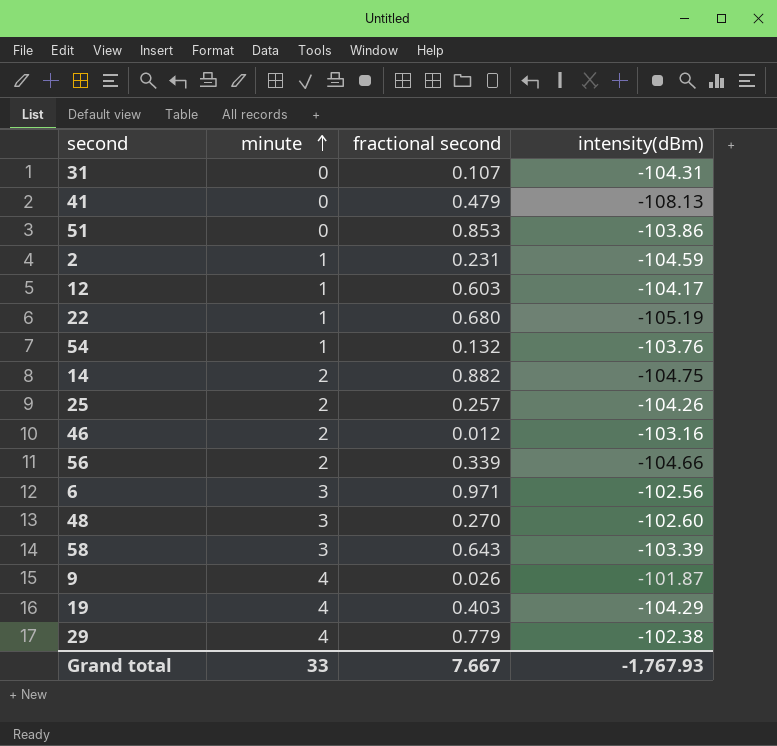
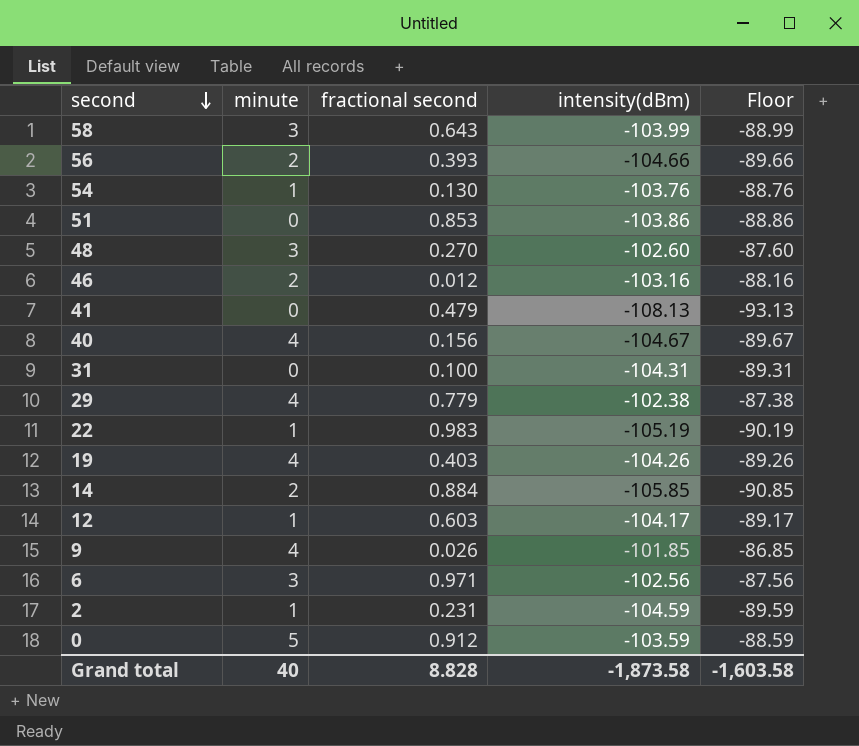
row order: minute ascending -> second descending
column Floor | formula: none -> [intensity(dBm)] + 15
row 25: 2 | 0.257 | -104.26 -> none
58 | intensity(dBm): -103.39 -> -103.99
56 | fractional second: 0.339 -> 0.393
54 | fractional second: 0.132 -> 0.130
row 40: none -> 4 | 0.156 | -104.67 | -89.67
31 | fractional second: 0.107 -> 0.100
22 | fractional second: 0.680 -> 0.983
19 | intensity(dBm): -104.29 -> -104.26
14 | fractional second: 0.882 -> 0.884
14 | intensity(dBm): -104.75 -> -105.85
9 | intensity(dBm): -101.87 -> -101.85
row 0: none -> 5 | 0.912 | -103.59 | -88.59
Grand total | minute: 33 -> 40
Grand total | fractional second: 7.667 -> 8.828
Grand total | intensity(dBm): -1,767.93 -> -1,873.58

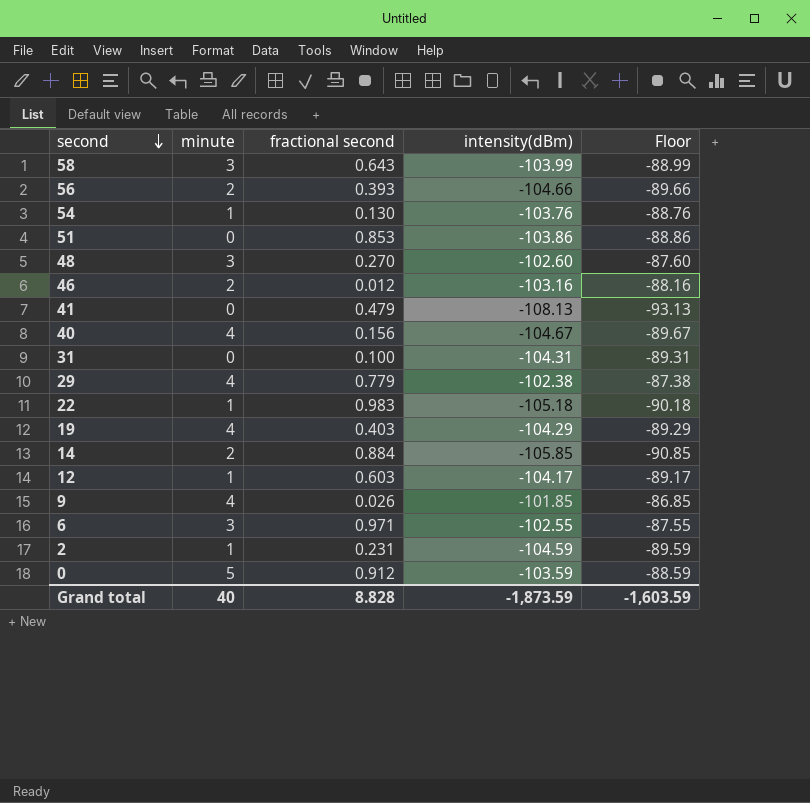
22 | intensity(dBm): -105.19 -> -105.18
22 | Floor: -90.19 -> -90.18
19 | intensity(dBm): -104.26 -> -104.29
19 | Floor: -89.26 -> -89.29
6 | intensity(dBm): -102.56 -> -102.55
6 | Floor: -87.56 -> -87.55
Grand total | intensity(dBm): -1,873.58 -> -1,873.59
Grand total | Floor: -1,603.58 -> -1,603.59

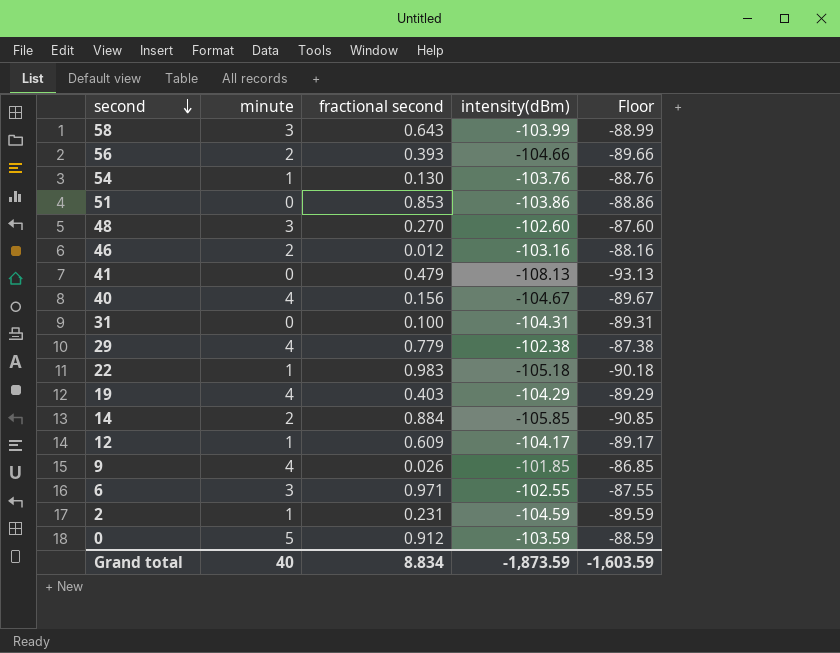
12 | fractional second: 0.603 -> 0.609
Grand total | fractional second: 8.828 -> 8.834

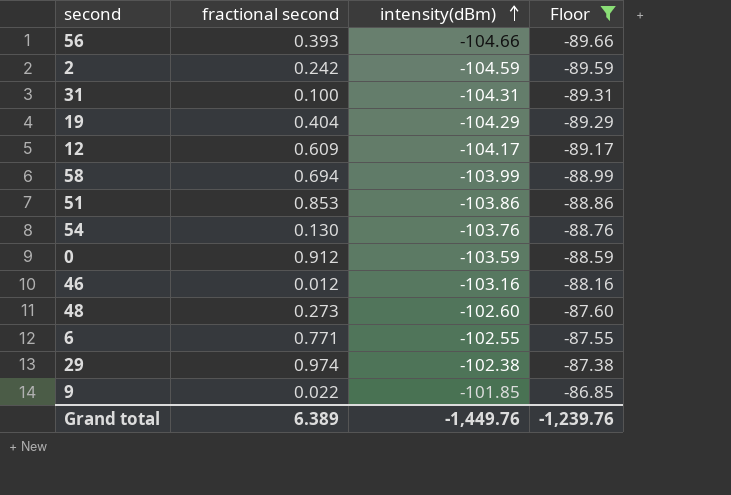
filter: none -> Floor >= -89.66
row order: second descending -> intensity(dBm) ascending
column minute | position: 2 -> none
2 | fractional second: 0.231 -> 0.242
19 | fractional second: 0.403 -> 0.404
58 | fractional second: 0.643 -> 0.694
48 | fractional second: 0.270 -> 0.273
6 | fractional second: 0.971 -> 0.771
29 | fractional second: 0.779 -> 0.974
9 | fractional second: 0.026 -> 0.022
Grand total | fractional second: 8.834 -> 6.389
Grand total | intensity(dBm): -1,873.59 -> -1,449.76
Grand total | Floor: -1,603.59 -> -1,239.76

